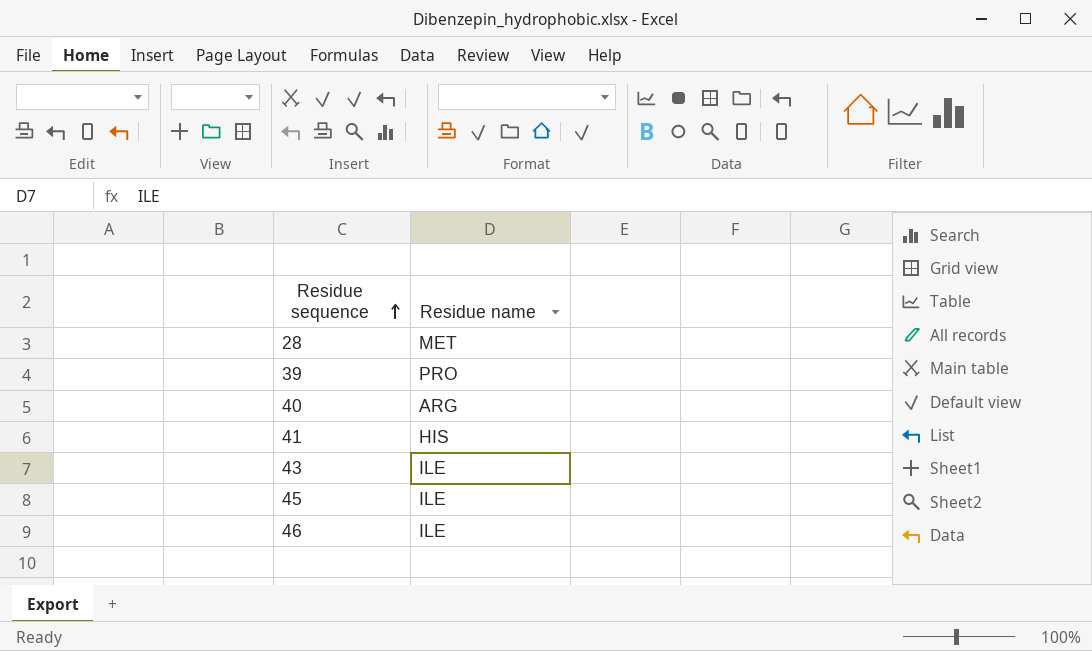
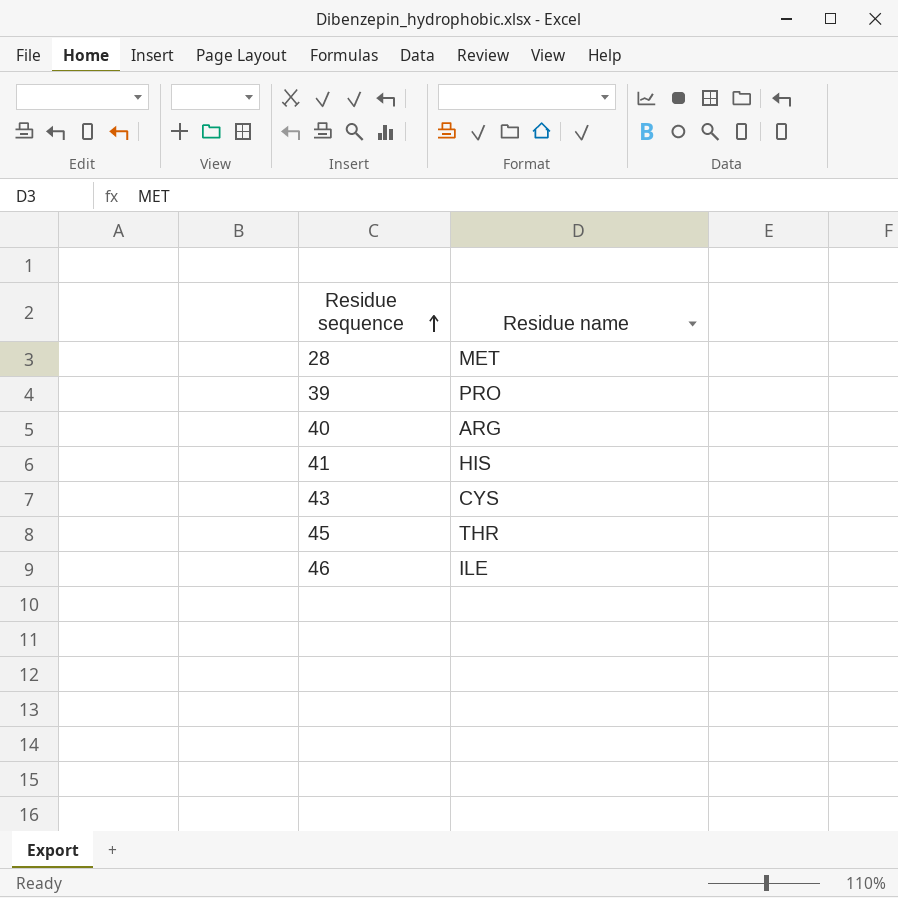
43 | Residue name: ILE -> CYS
45 | Residue name: ILE -> THR

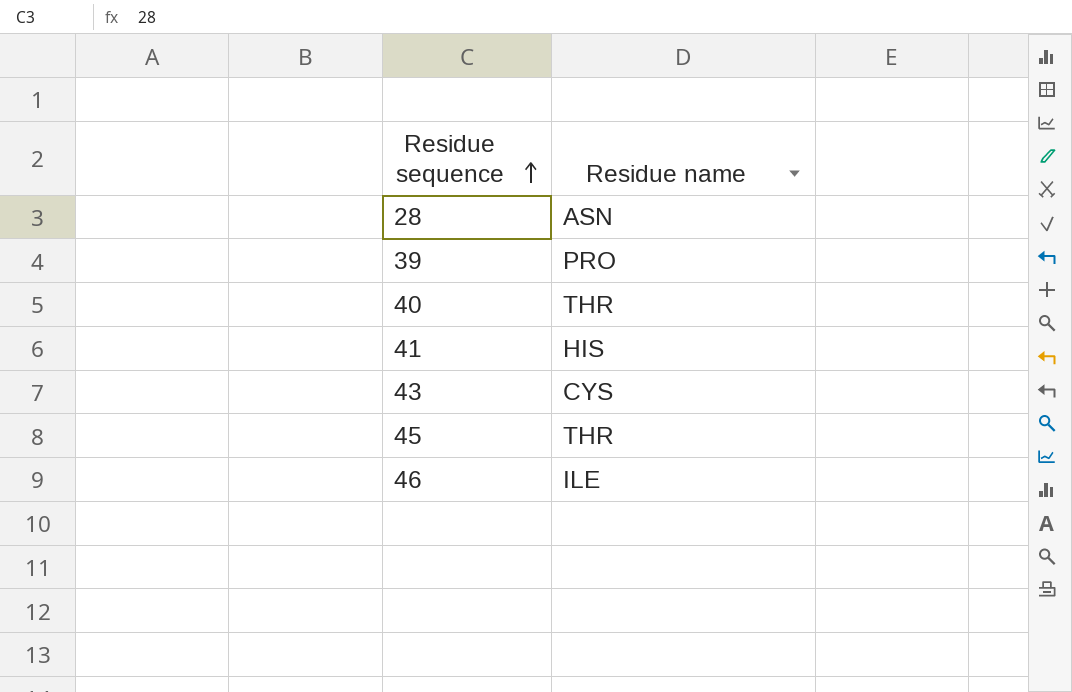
28 | Residue name: MET -> ASN
40 | Residue name: ARG -> THR

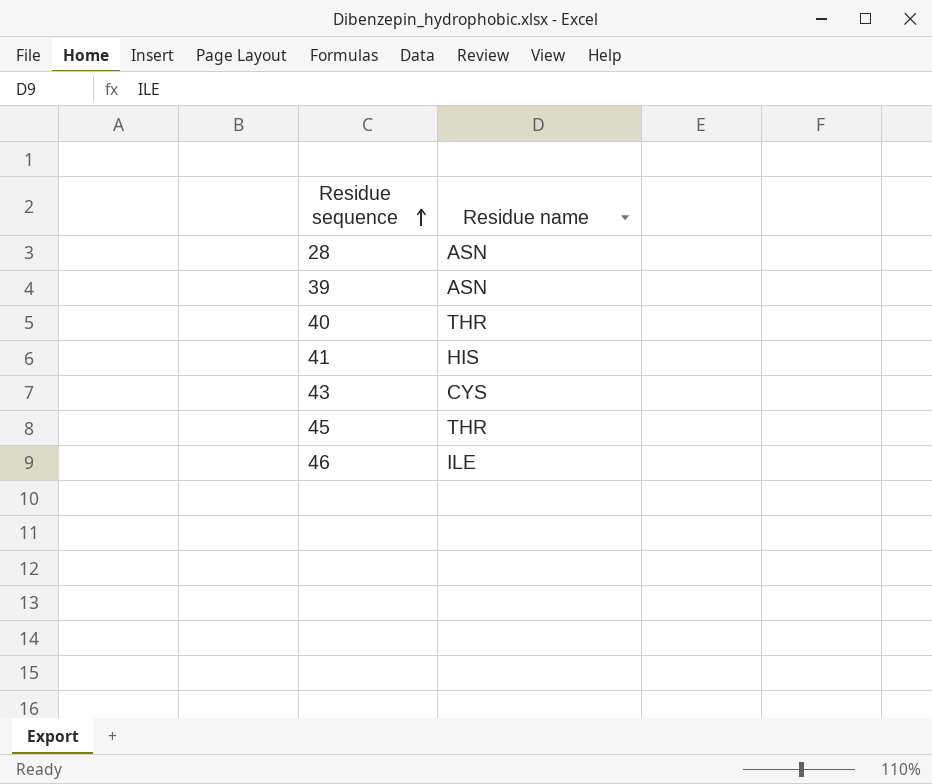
39 | Residue name: PRO -> ASN

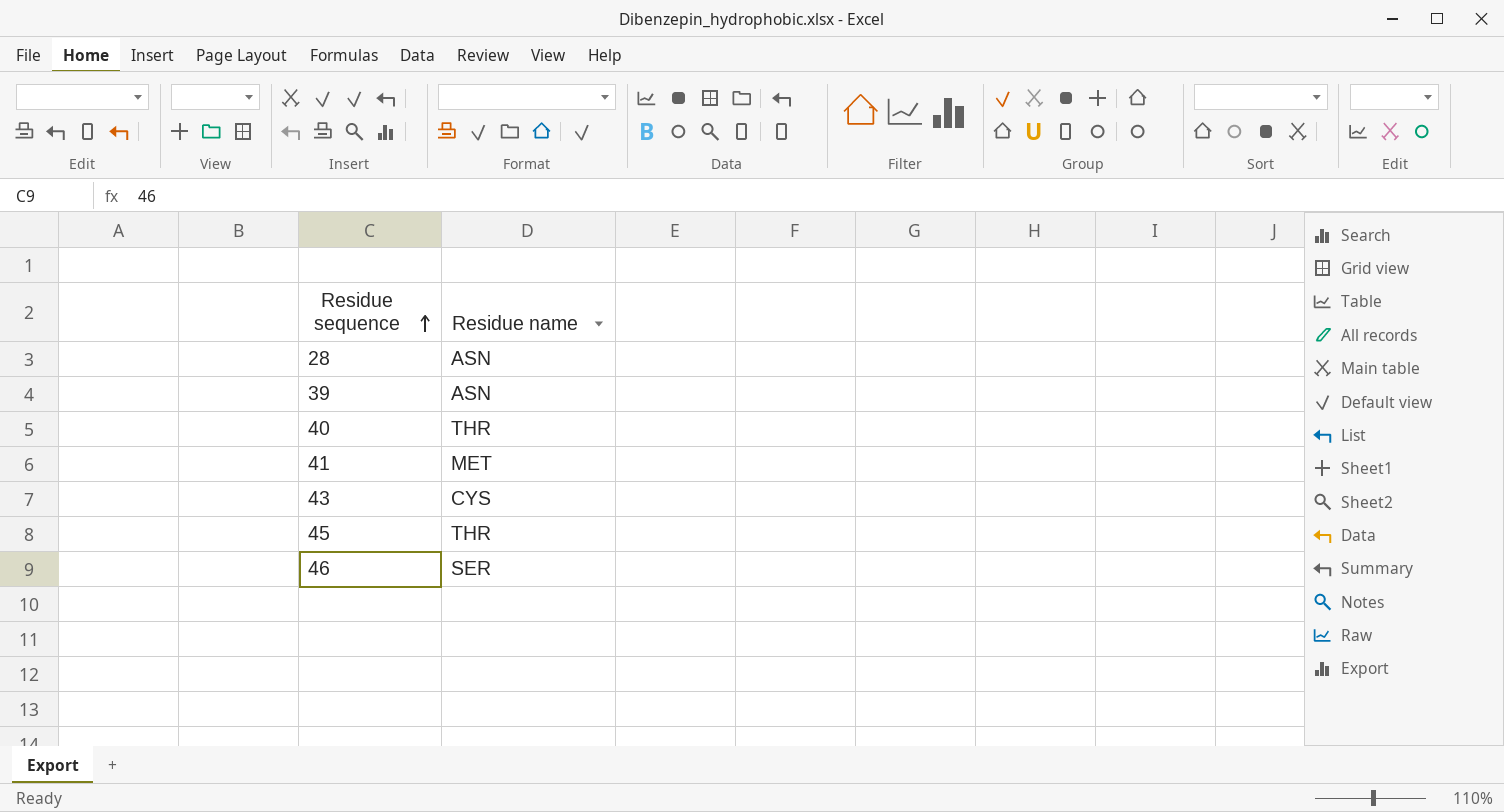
41 | Residue name: HIS -> MET
46 | Residue name: ILE -> SER

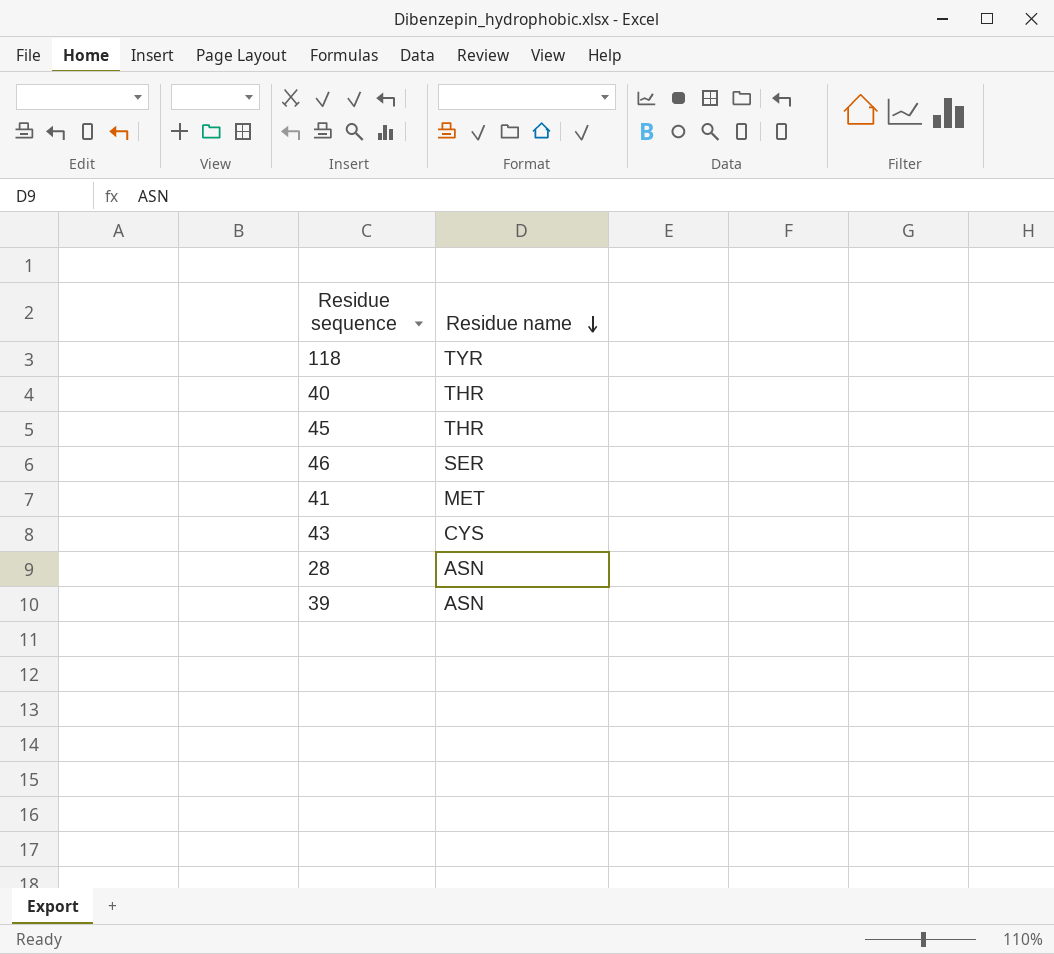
row order: Residue sequence ascending -> Residue name descending
row 118: none -> TYR

